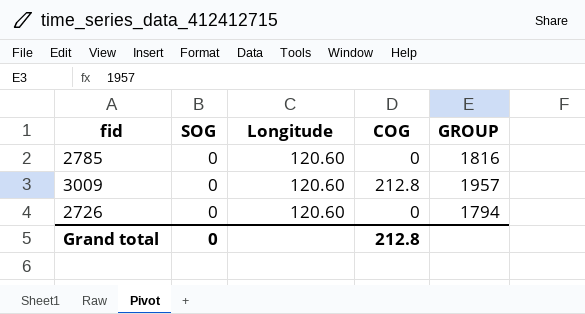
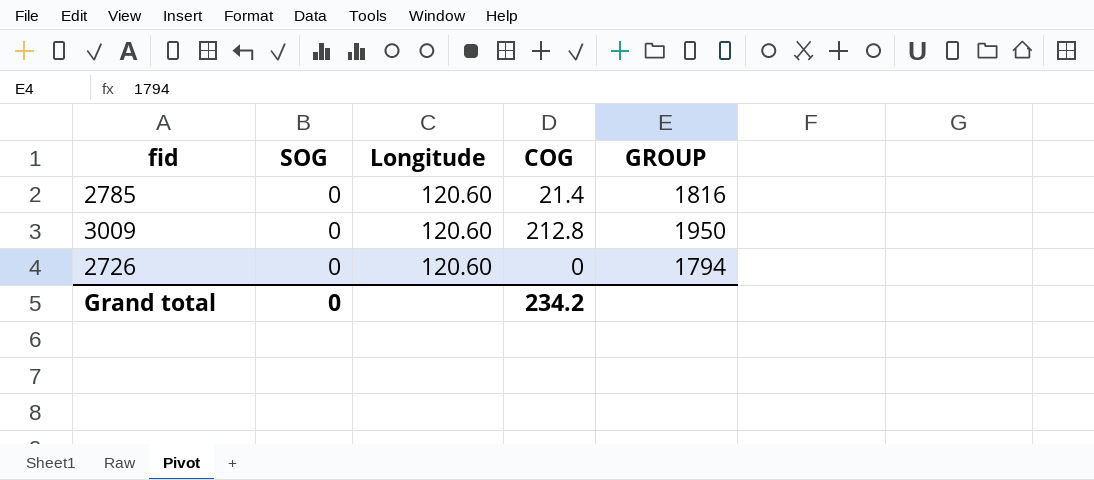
2785 | COG: 0 -> 21.4
3009 | GROUP: 1957 -> 1950
Grand total | COG: 212.8 -> 234.2

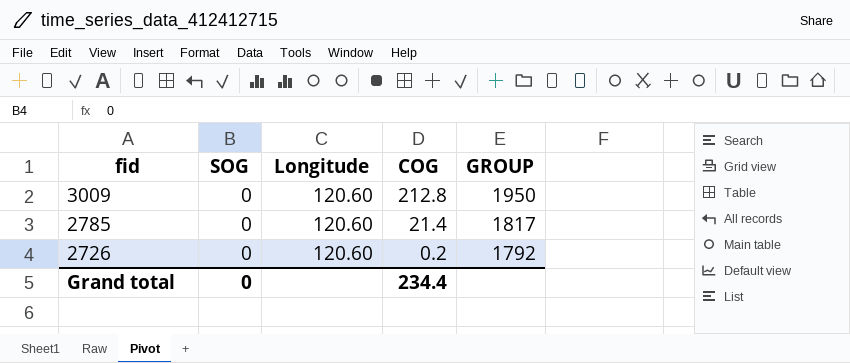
row order: none -> fid descending
2785 | GROUP: 1816 -> 1817
2726 | COG: 0 -> 0.2
2726 | GROUP: 1794 -> 1792
Grand total | COG: 234.2 -> 234.4

